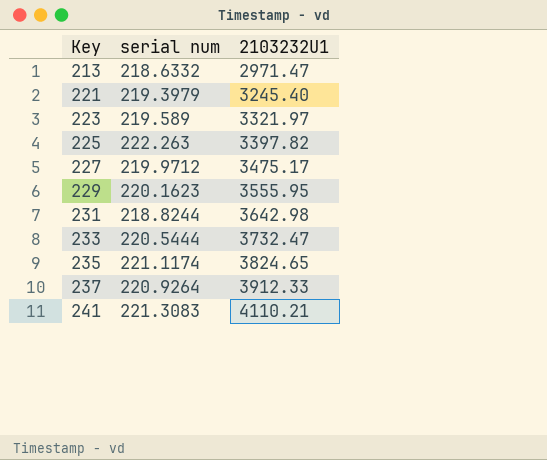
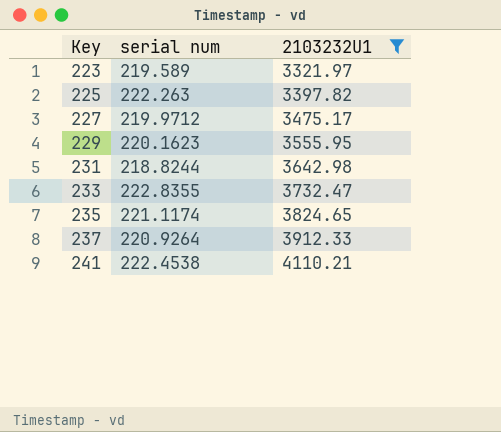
filter: none -> 2103232U1 >= 3321.97
233 | serial num: 220.5444 -> 222.8355
241 | serial num: 221.3083 -> 222.4538

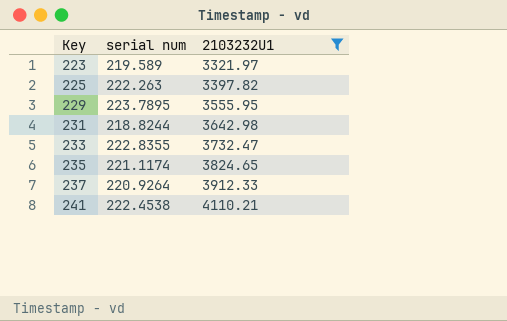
row 227: 219.9712 | 3475.17 -> none
229 | serial num: 220.1623 -> 223.7895

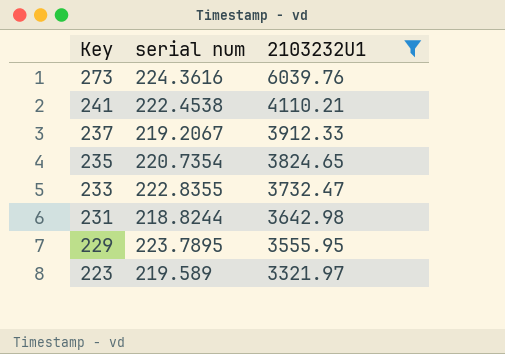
row order: Key ascending -> Key descending
row 225: 222.263 | 3397.82 -> none
row 273: none -> 224.3616 | 6039.76
237 | serial num: 220.9264 -> 219.2067
235 | serial num: 221.1174 -> 220.7354

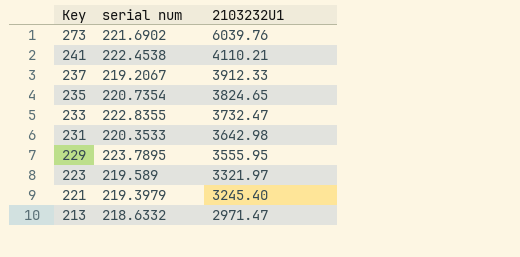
filter: 2103232U1 >= 3321.97 -> none
273 | serial num: 224.3616 -> 221.6902
231 | serial num: 218.8244 -> 220.3533

